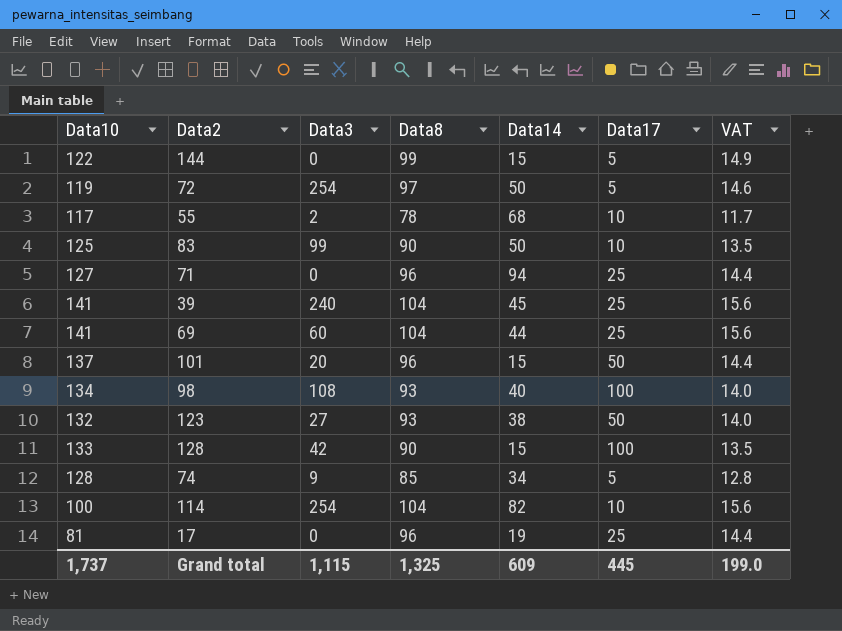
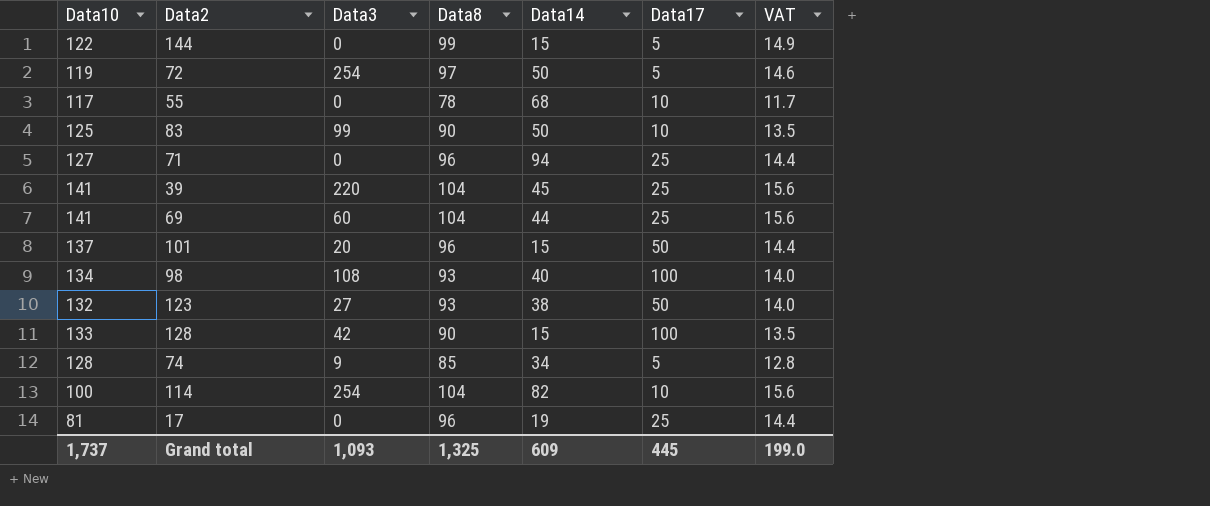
55 | Data3: 2 -> 0
39 | Data3: 240 -> 220
Grand total | Data3: 1,115 -> 1,093

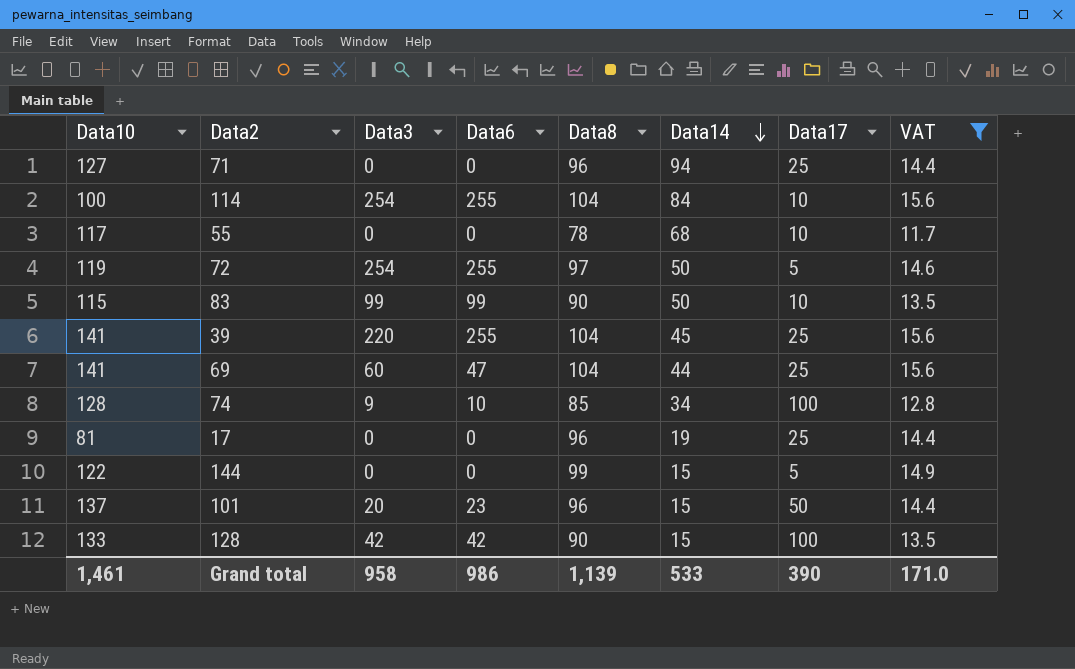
filter: none -> VAT != 14.0
row order: none -> Data14 descending
column Data6 | position: none -> 4
114 | Data14: 82 -> 84
83 | Data10: 125 -> 115
74 | Data17: 5 -> 100
Grand total | Data10: 1,737 -> 1,461
Grand total | Data3: 1,093 -> 958
Grand total | Data8: 1,325 -> 1,139
Grand total | Data14: 609 -> 533
Grand total | Data17: 445 -> 390
Grand total | VAT: 199.0 -> 171.0

